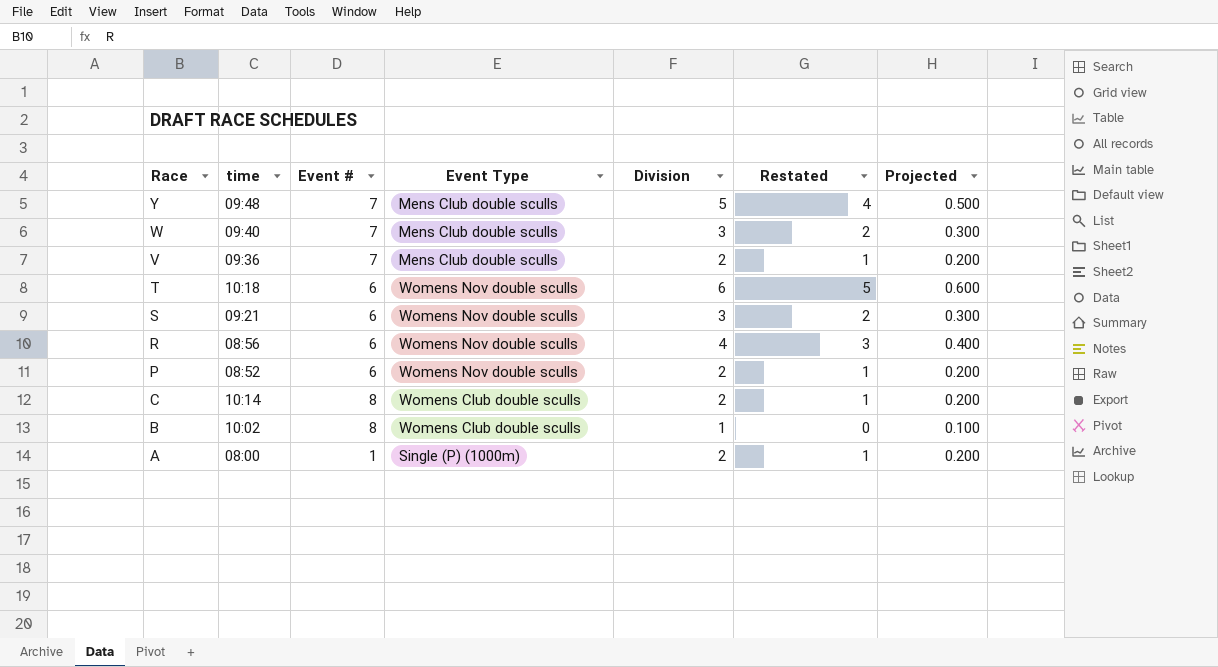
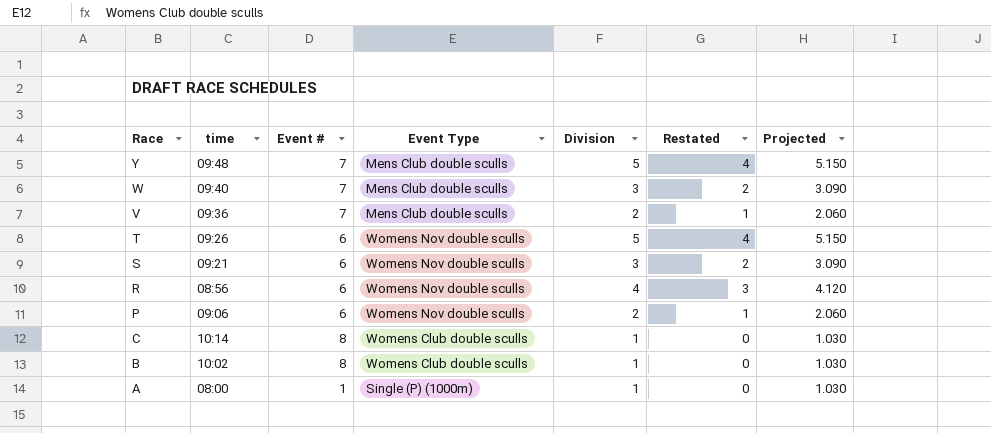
column Projected | formula: [Division] * 0.1 -> [Division] * 1.03
T | time: 10:18 -> 09:26
T | Division: 6 -> 5
T | Restated: 5 -> 4
P | time: 08:52 -> 09:06
C | Division: 2 -> 1
C | Restated: 1 -> 0
A | Division: 2 -> 1
A | Restated: 1 -> 0

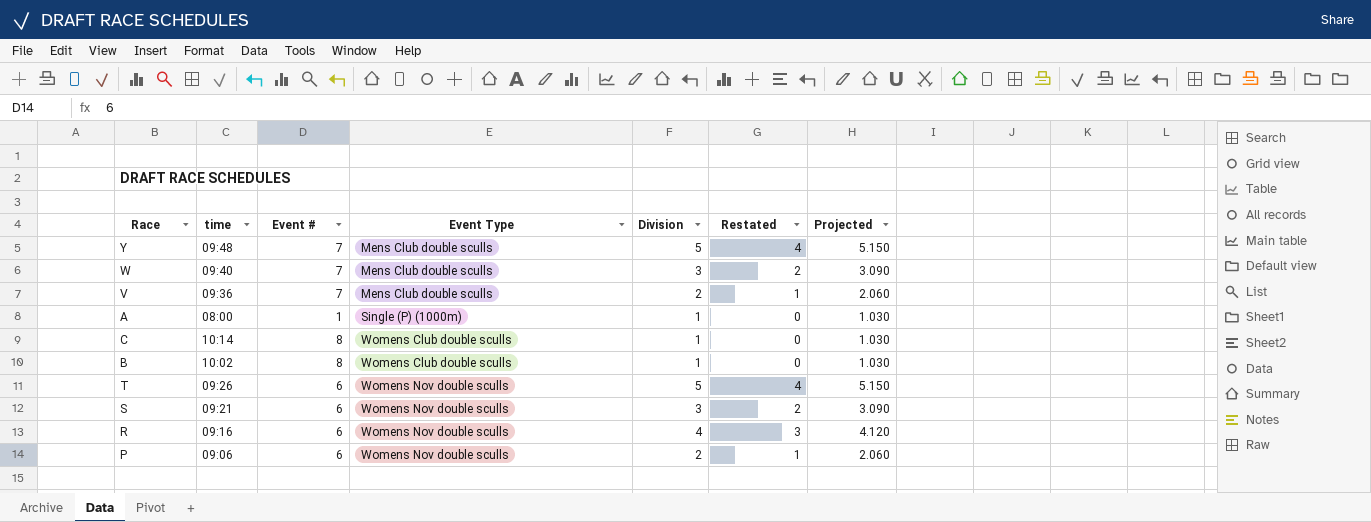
row order: Race descending -> Event Type ascending
R | time: 08:56 -> 09:16

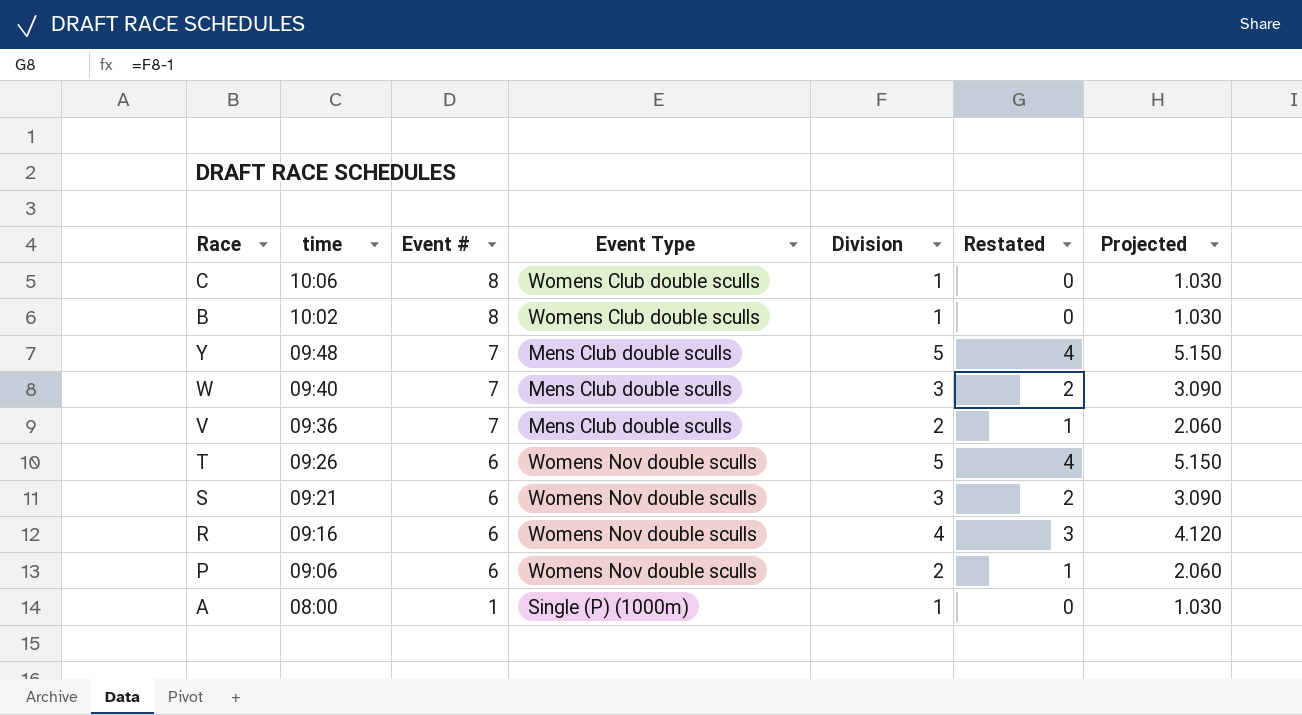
row order: Event Type ascending -> time descending
C | time: 10:14 -> 10:06

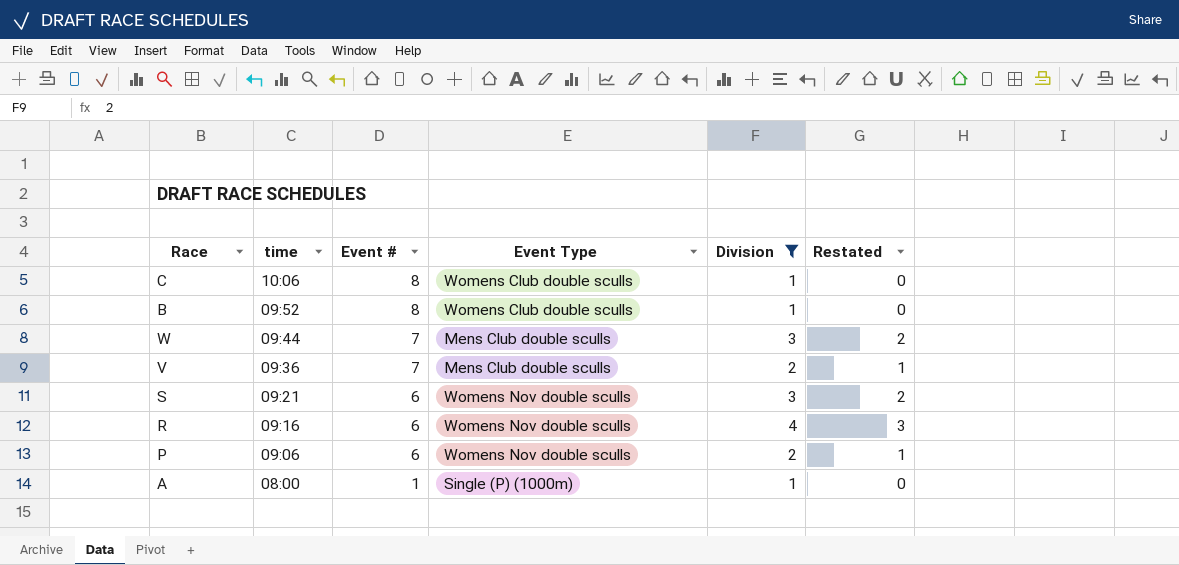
filter: none -> Division != 5
column Projected | formula: [Division] * 1.03 -> none
B | time: 10:02 -> 09:52
W | time: 09:40 -> 09:44

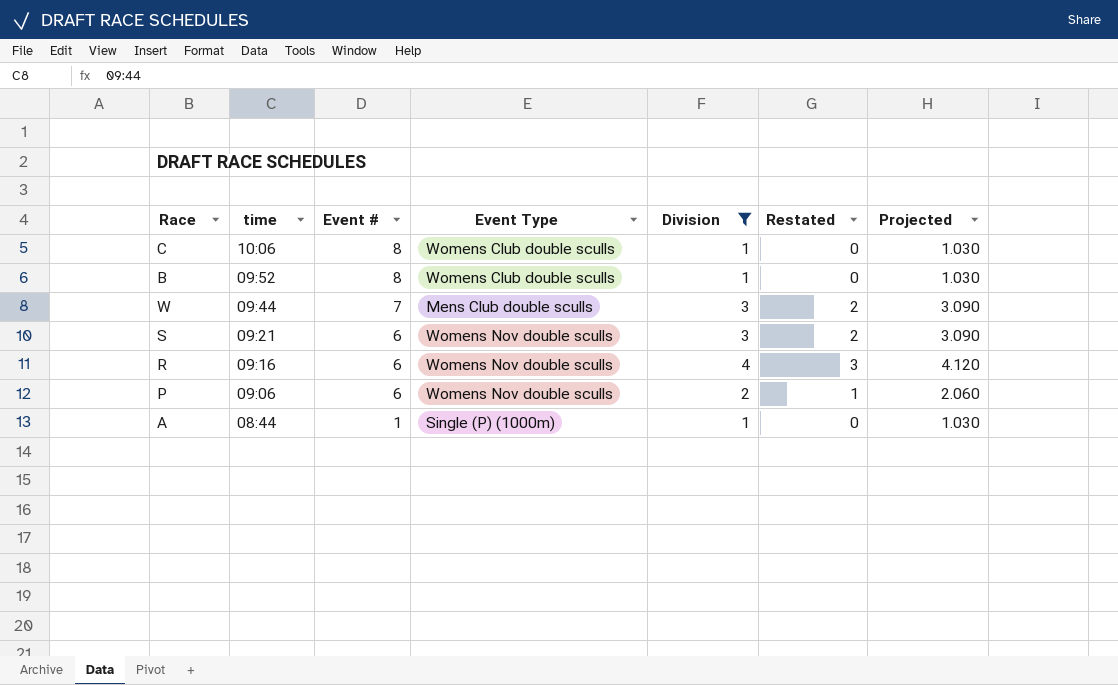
column Projected | formula: none -> [Division] * 1.03
row V: 09:36 | 7 | Mens Club double sculls | 2 | 1 -> none
A | time: 08:00 -> 08:44

